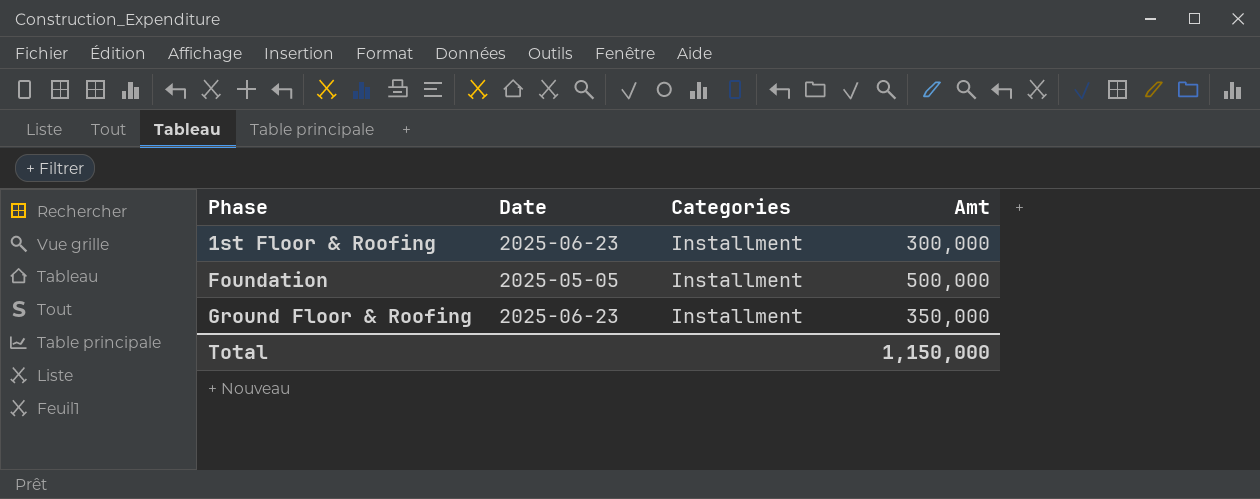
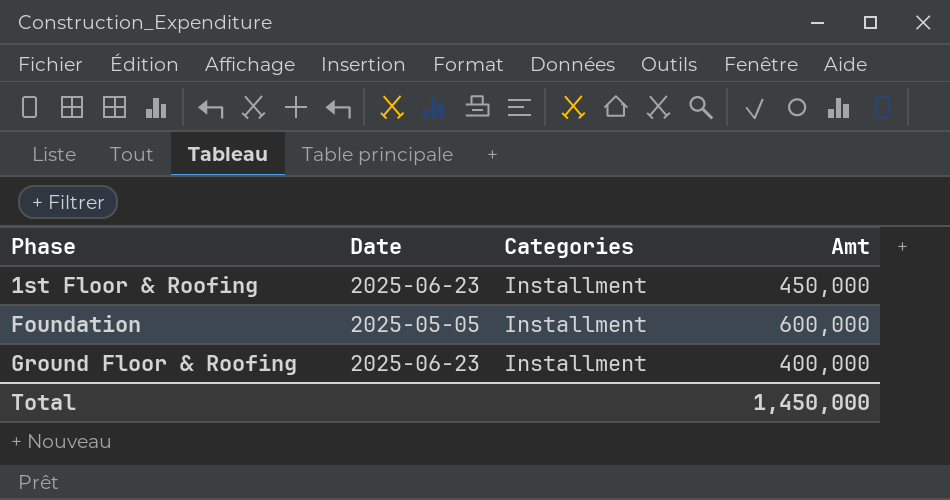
1st Floor & Roofing | Amt: 300,000 -> 450,000
Foundation | Amt: 500,000 -> 600,000
Ground Floor & Roofing | Amt: 350,000 -> 400,000
Total | Amt: 1,150,000 -> 1,450,000

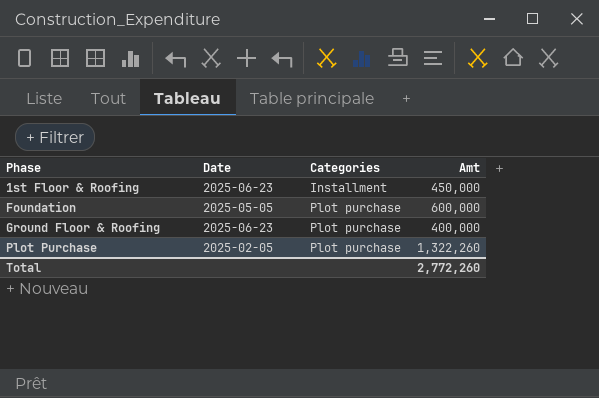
Foundation | Categories: Installment -> Plot purchase
Ground Floor & Roofing | Categories: Installment -> Plot purchase
row Plot Purchase: none -> 2025-02-05 | Plot purchase | 1,322,260
Total | Amt: 1,450,000 -> 2,772,260

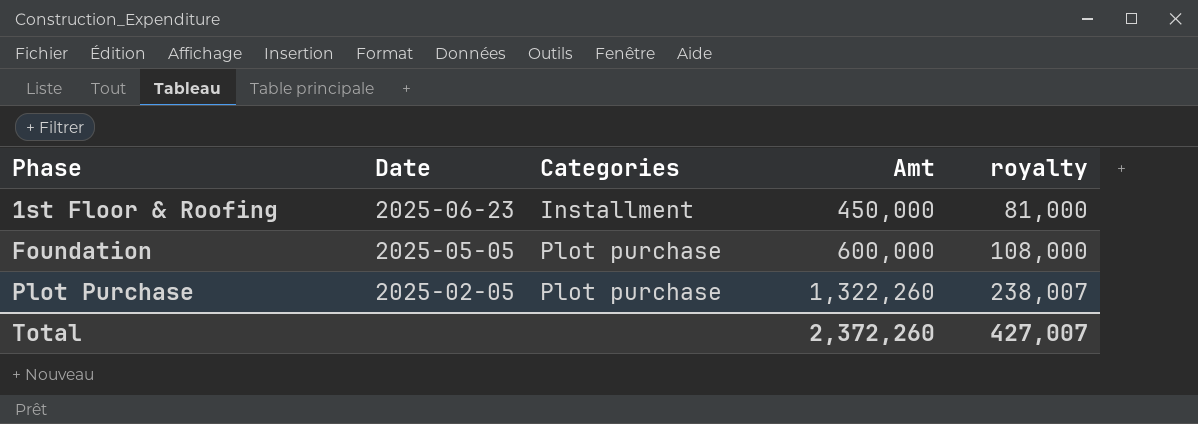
column royalty | formula: none -> [Amt] * 0.18
row Ground Floor & Roofing: 2025-06-23 | Plot purchase | 400,000 -> none
Total | Amt: 2,772,260 -> 2,372,260

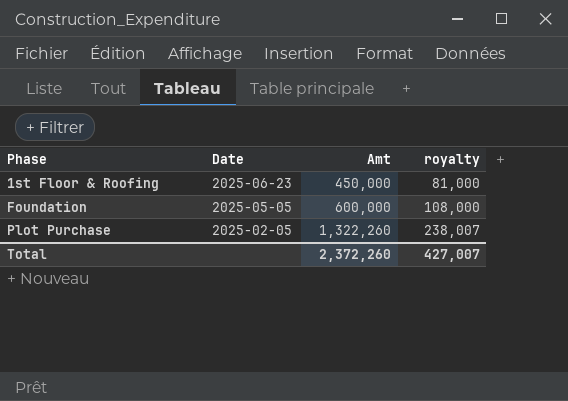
column Categories | position: 3 -> none

